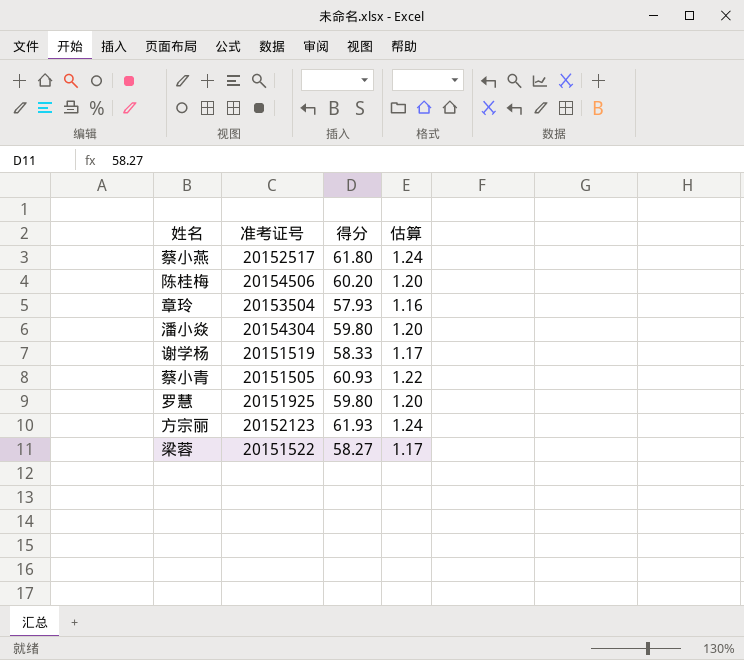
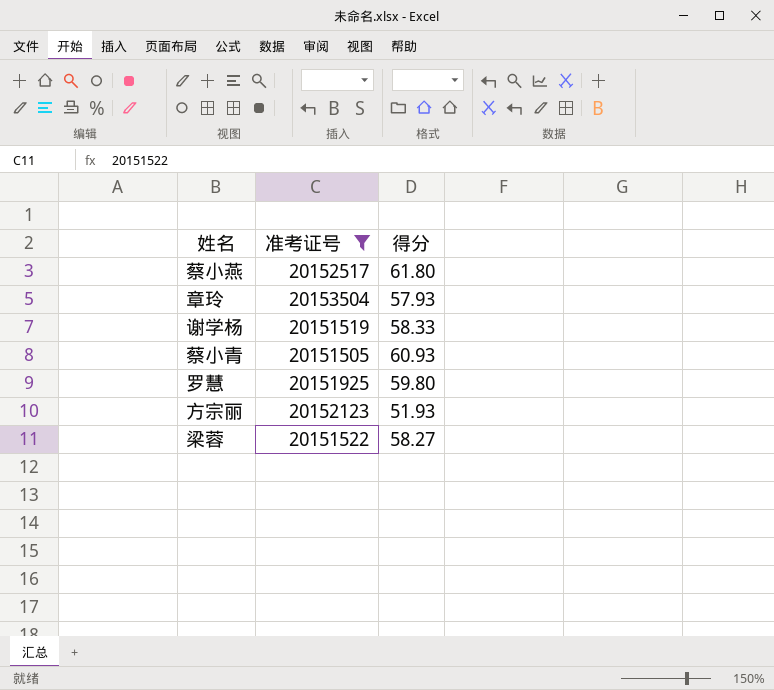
filter: none -> 准考证号 <= 20153504
column 估算 | formula: [得分] * 0.02 -> none
方宗丽 | 得分: 61.93 -> 51.93

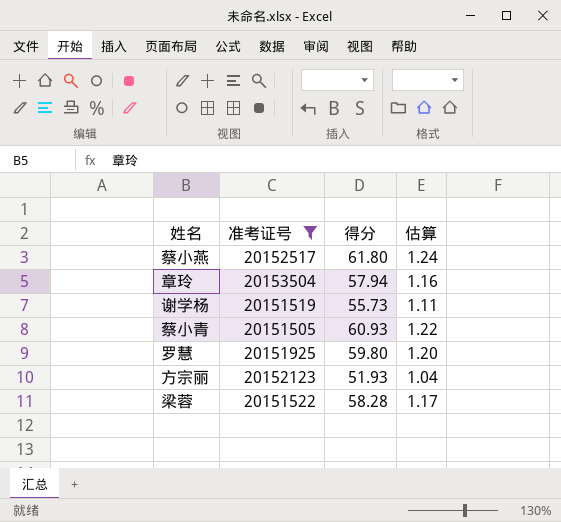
column 估算 | formula: none -> [得分] * 0.02
章玲 | 得分: 57.93 -> 57.94
谢学杨 | 得分: 58.33 -> 55.73
梁蓉 | 得分: 58.27 -> 58.28

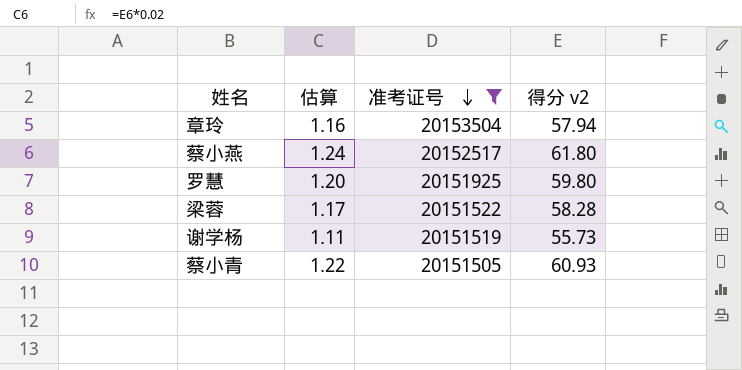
row order: none -> 准考证号 descending
column 估算 | position: 4 -> 2
column name: 得分 -> 得分 v2
row 方宗丽: 20152123 | 51.93 | 1.04 -> none

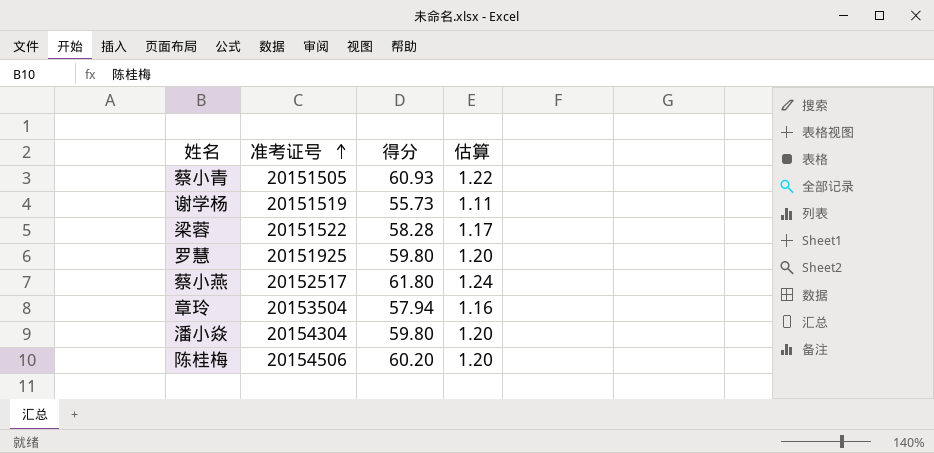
filter: 准考证号 <= 20153504 -> none
row order: 准考证号 descending -> 准考证号 ascending
column name: 得分 v2 -> 得分
column 估算 | position: 2 -> 4

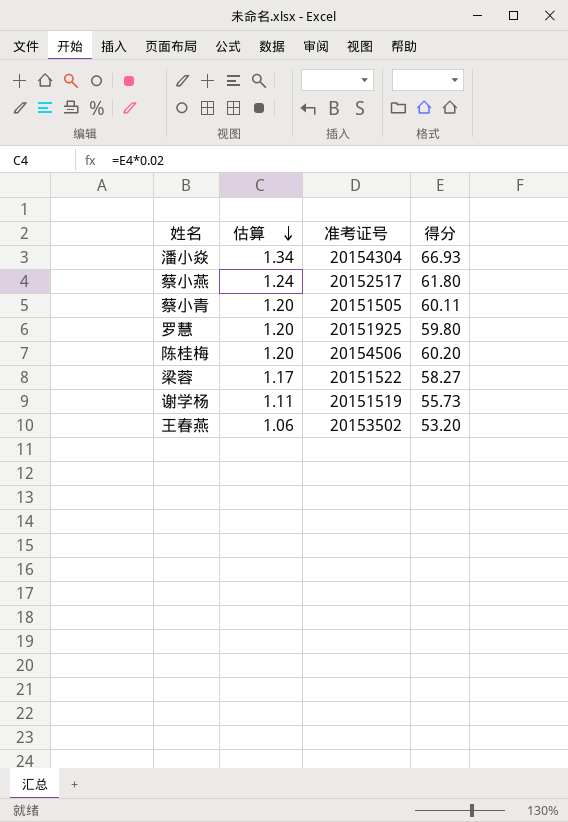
row order: 准考证号 ascending -> 估算 descending
column 估算 | position: 4 -> 2
row 章玲: 20153504 | 57.94 | 1.16 -> none
潘小焱 | 估算: 1.20 -> 1.34
潘小焱 | 得分: 59.80 -> 66.93
蔡小青 | 估算: 1.22 -> 1.20
蔡小青 | 得分: 60.93 -> 60.11
梁蓉 | 得分: 58.28 -> 58.27
row 王春燕: none -> 1.06 | 20153502 | 53.20

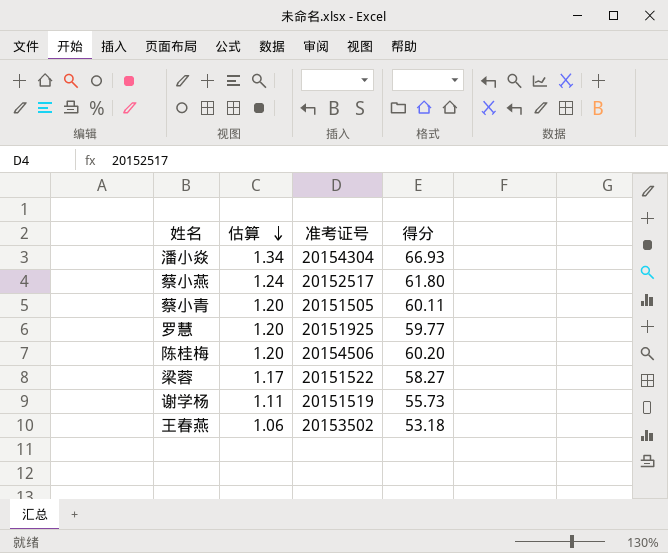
罗慧 | 得分: 59.80 -> 59.77
王春燕 | 得分: 53.20 -> 53.18

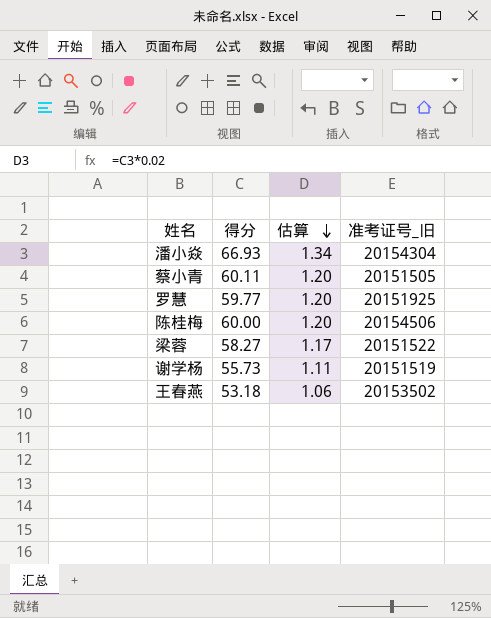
column 得分 | position: 4 -> 2
column name: 准考证号 -> 准考证号_旧
row 蔡小燕: 1.24 | 20152517 | 61.80 -> none
陈桂梅 | 得分: 60.20 -> 60.00

